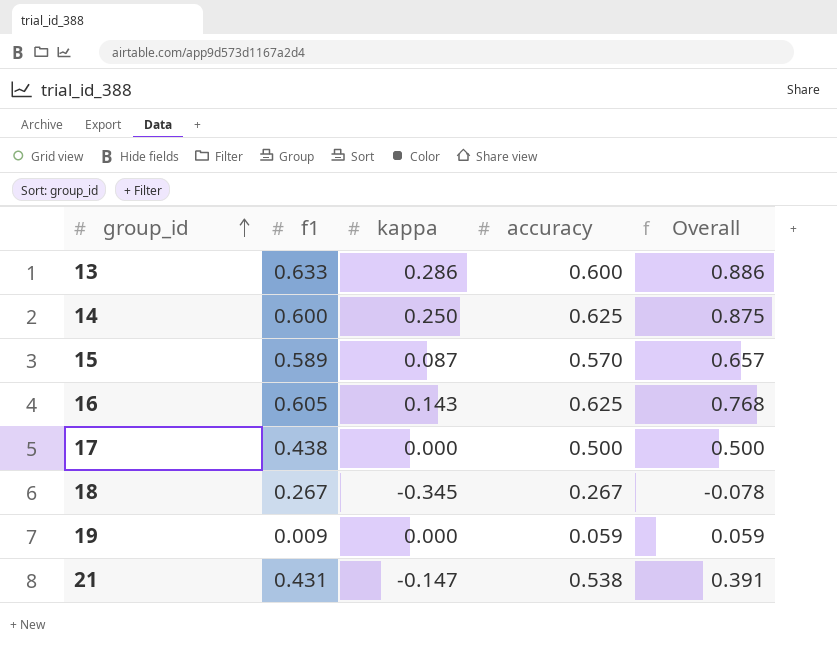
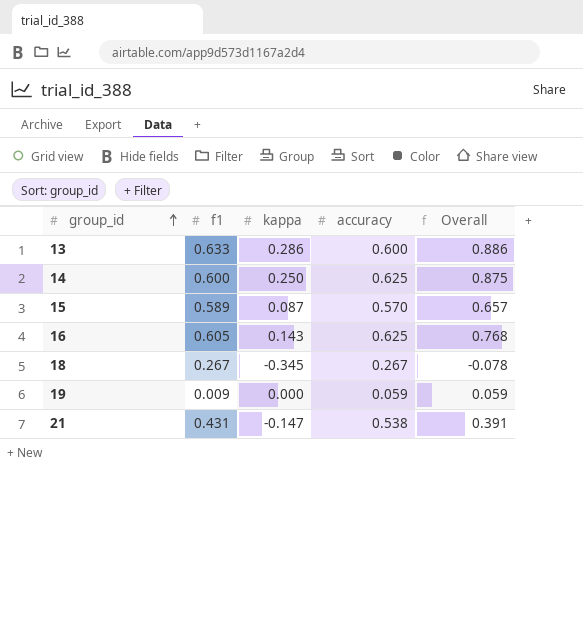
row 17: 0.438 | 0.000 | 0.500 | 0.500 -> none

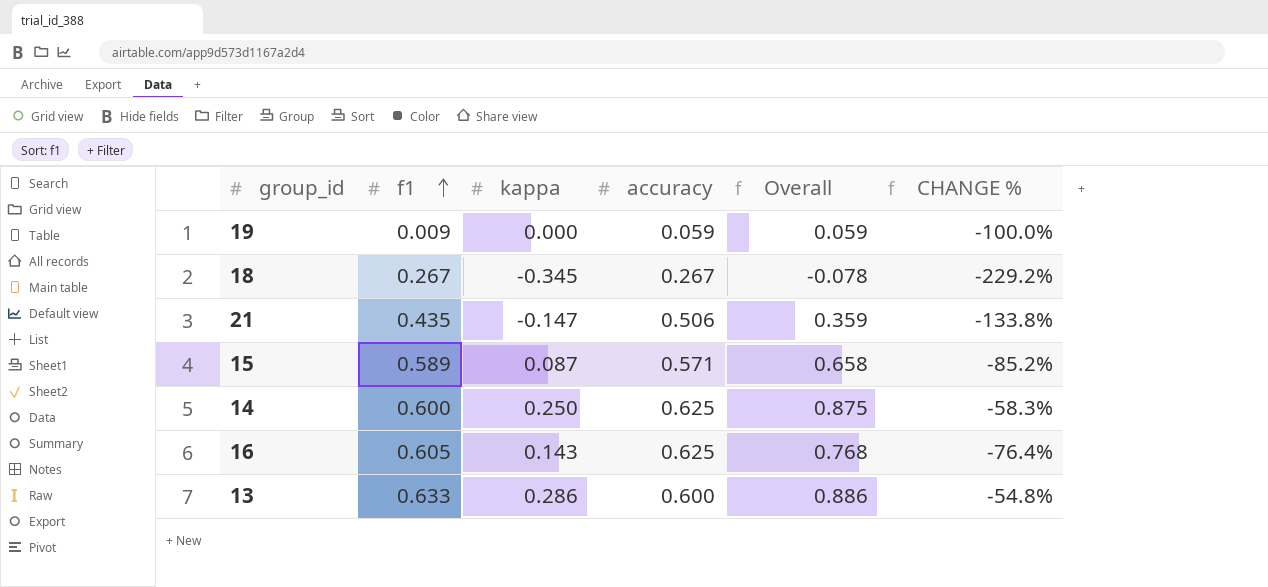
row order: group_id ascending -> f1 ascending
column CHANGE % | formula: none -> ([kappa] - [f1]) / [f1]
21 | f1: 0.431 -> 0.435
21 | accuracy: 0.538 -> 0.506
21 | Overall: 0.391 -> 0.359
15 | accuracy: 0.570 -> 0.571
15 | Overall: 0.657 -> 0.658

